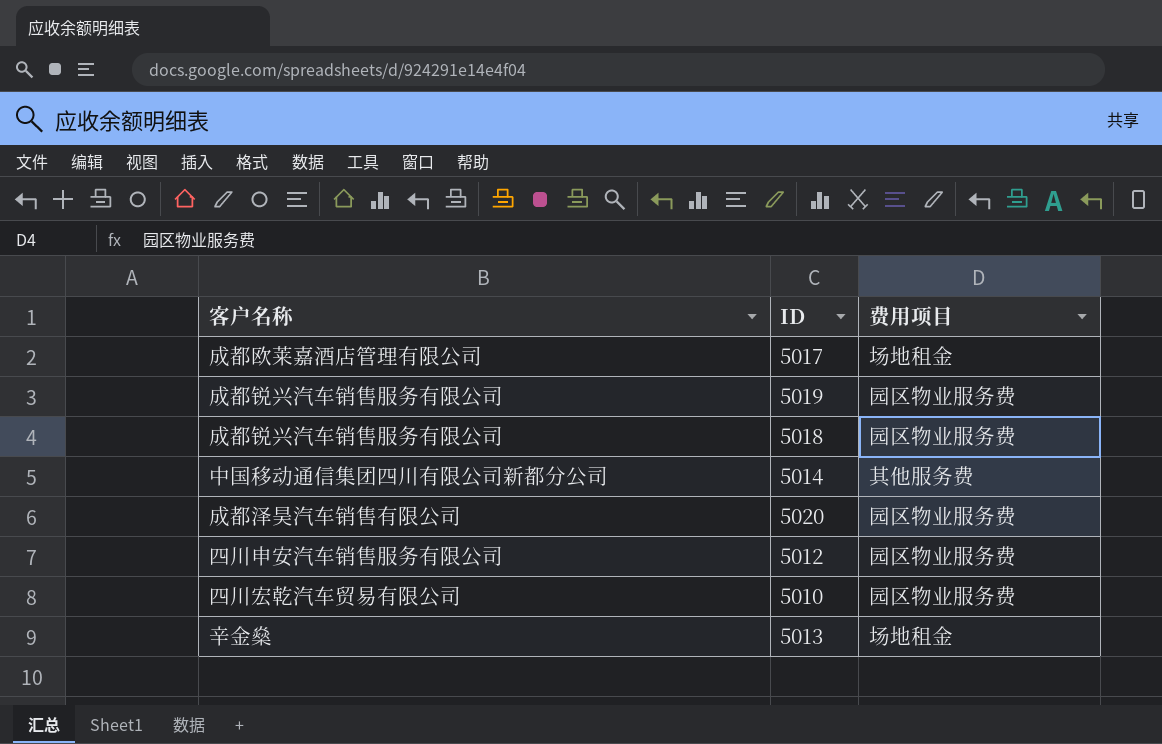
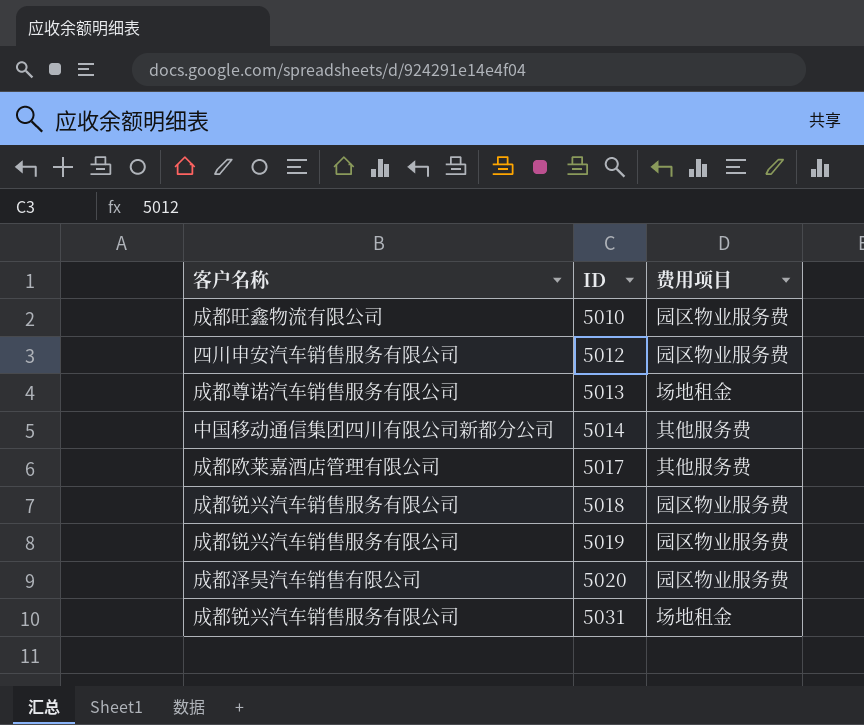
row order: none -> ID ascending
5010 | 客户名称: 四川宏乾汽车贸易有限公司 -> 成都旺鑫物流有限公司
5013 | 客户名称: 辛金燊 -> 成都尊诺汽车销售服务有限公司
5017 | 费用项目: 场地租金 -> 其他服务费
row 5031: none -> 成都锐兴汽车销售服务有限公司 | 场地租金

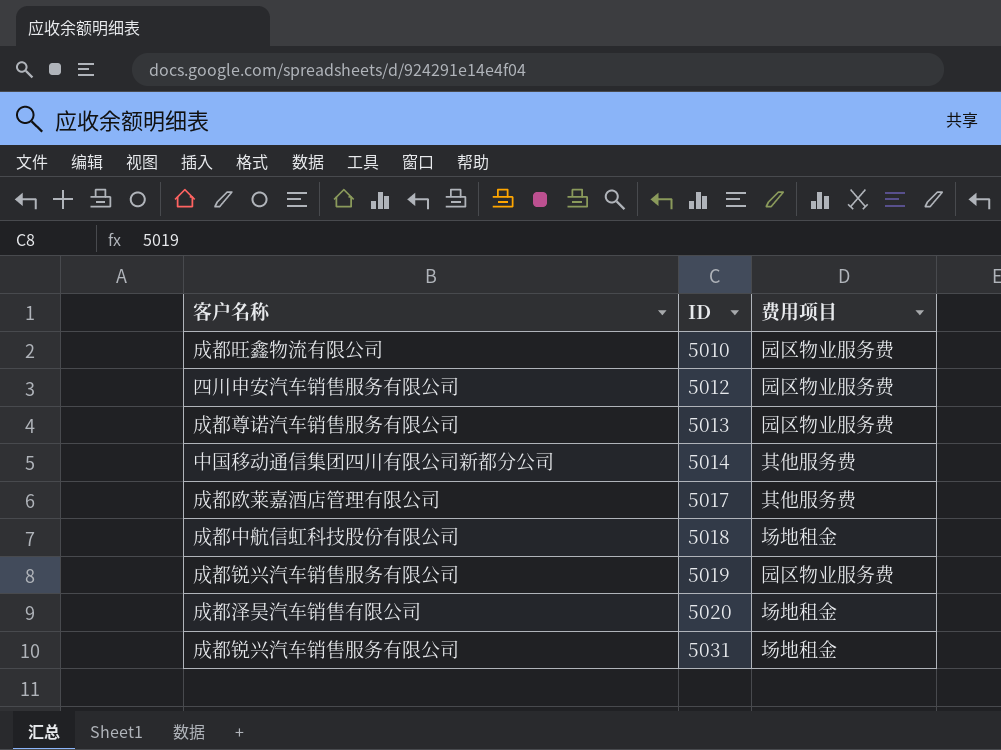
5013 | 费用项目: 场地租金 -> 园区物业服务费
5018 | 客户名称: 成都锐兴汽车销售服务有限公司 -> 成都中航信虹科技股份有限公司
5018 | 费用项目: 园区物业服务费 -> 场地租金
5020 | 费用项目: 园区物业服务费 -> 场地租金

